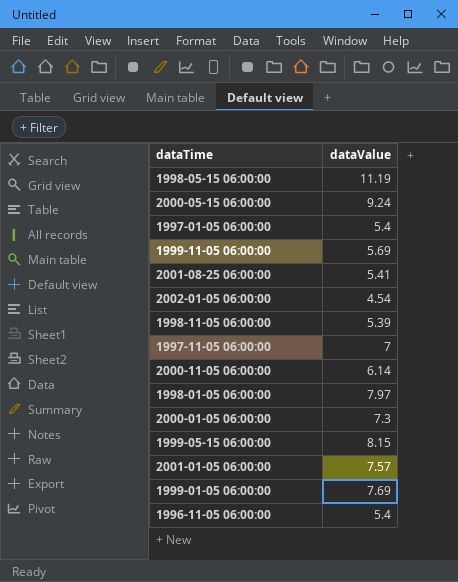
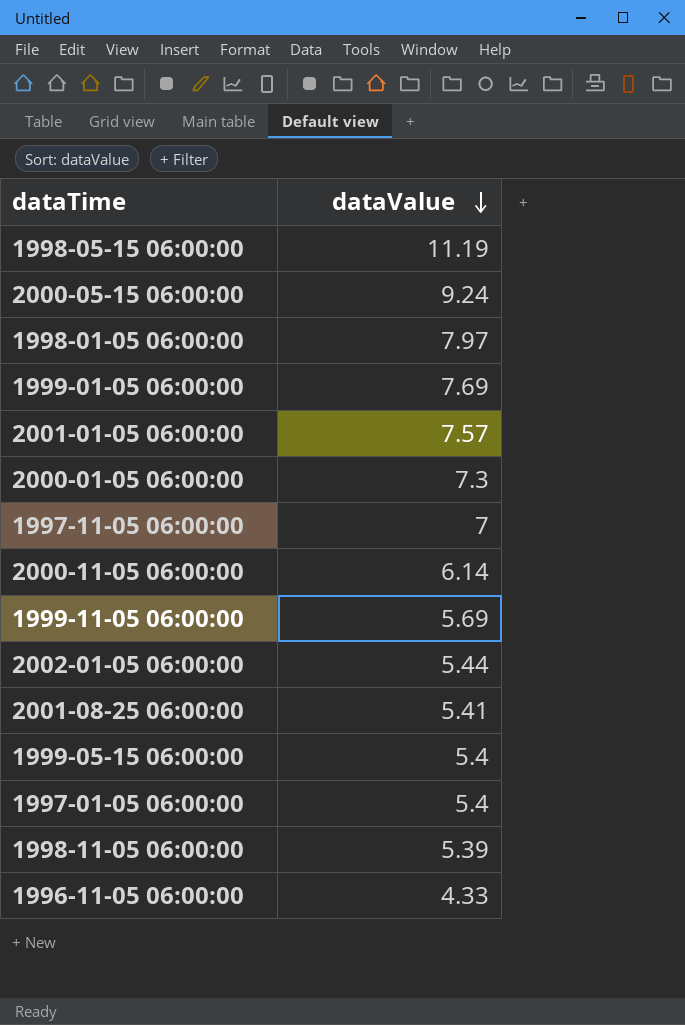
row order: none -> dataValue descending
2002-01-05 06:00:00 | dataValue: 4.54 -> 5.44
1999-05-15 06:00:00 | dataValue: 8.15 -> 5.4
1996-11-05 06:00:00 | dataValue: 5.4 -> 4.33

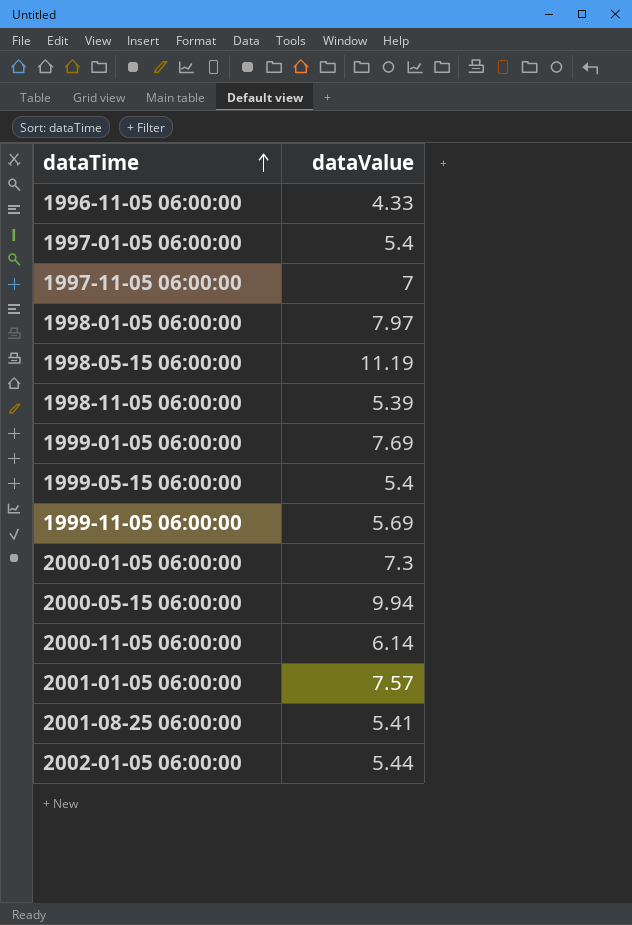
row order: dataValue descending -> dataTime ascending
2000-05-15 06:00:00 | dataValue: 9.24 -> 9.94

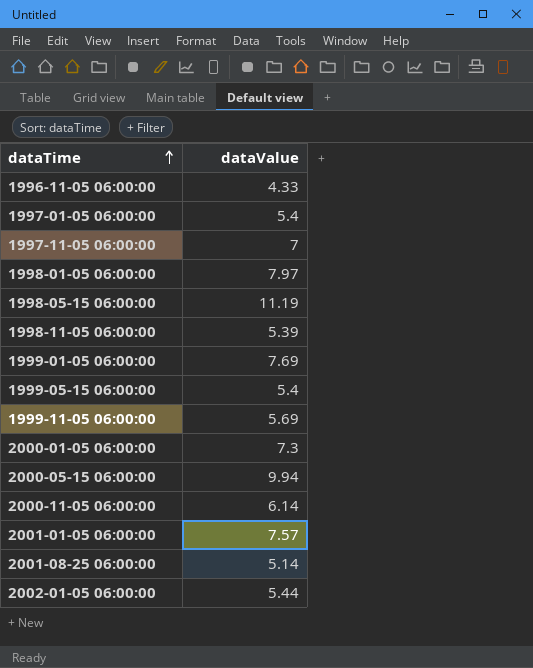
2001-08-25 06:00:00 | dataValue: 5.41 -> 5.14

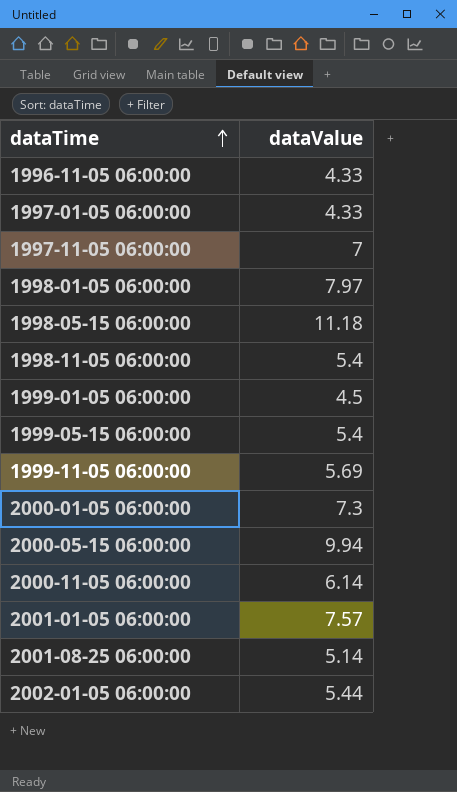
1997-01-05 06:00:00 | dataValue: 5.4 -> 4.33
1998-05-15 06:00:00 | dataValue: 11.19 -> 11.18
1998-11-05 06:00:00 | dataValue: 5.39 -> 5.4
1999-01-05 06:00:00 | dataValue: 7.69 -> 4.5

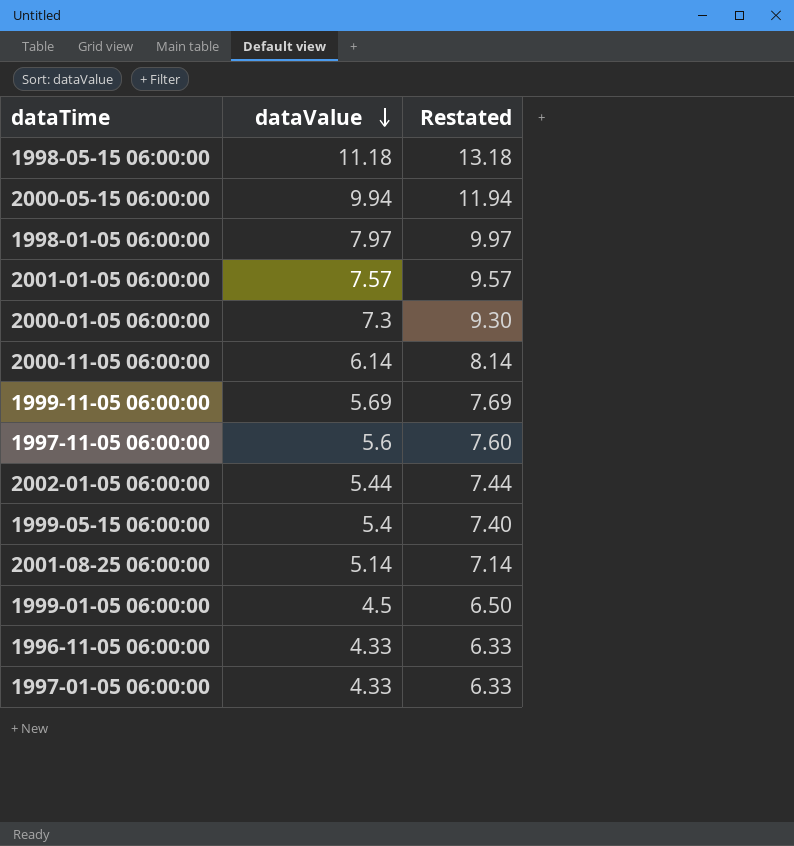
row order: dataTime ascending -> dataValue descending
column Restated | formula: none -> [dataValue] + 2
row 1998-11-05 06:00:00: 5.4 -> none
1997-11-05 06:00:00 | dataValue: 7 -> 5.6

